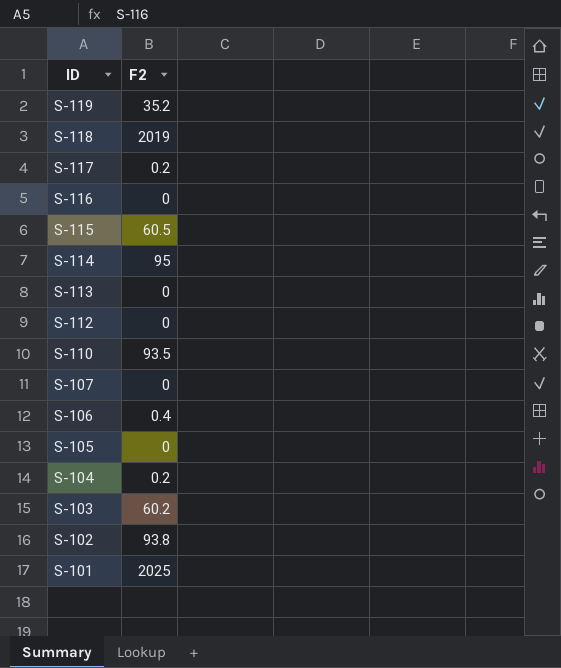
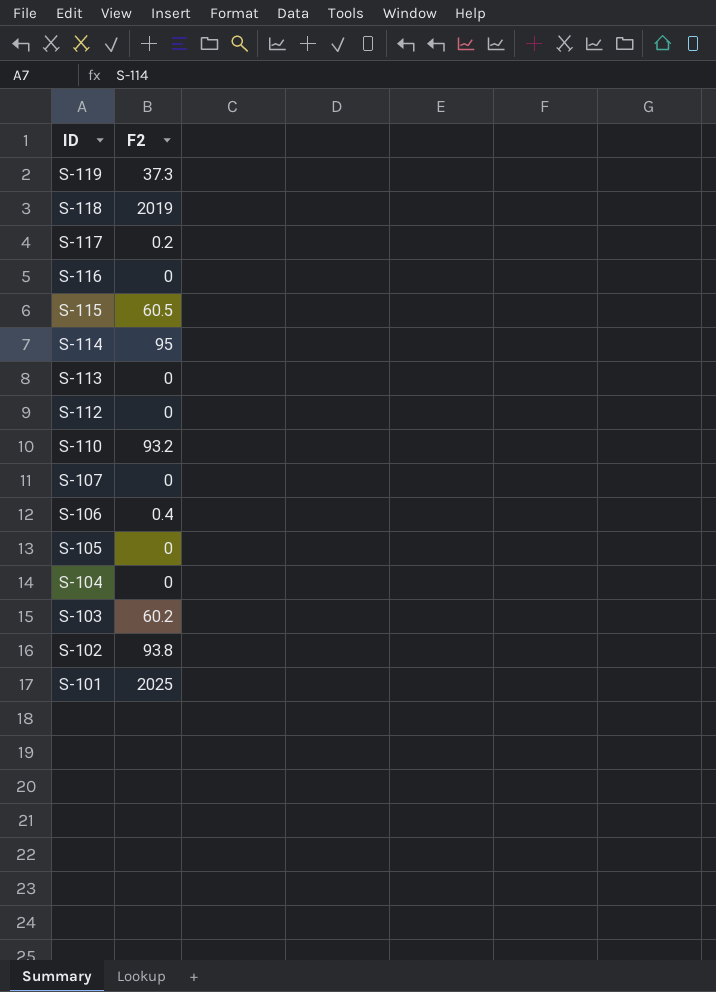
S-119 | F2: 35.2 -> 37.3
S-110 | F2: 93.5 -> 93.2
S-104 | F2: 0.2 -> 0

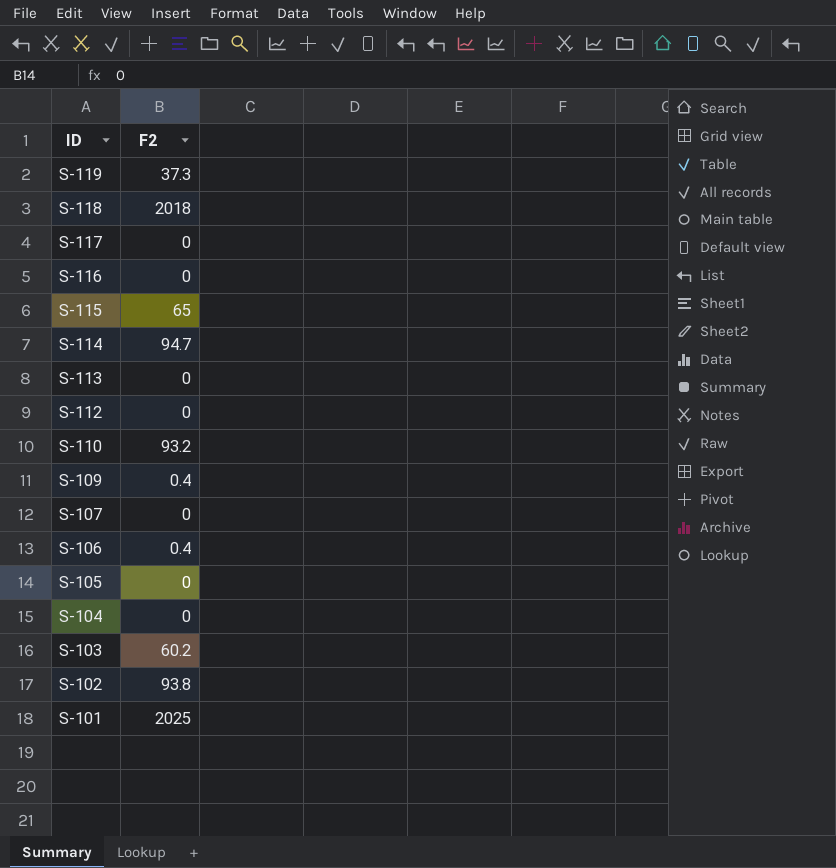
S-118 | F2: 2019 -> 2018
S-117 | F2: 0.2 -> 0
S-115 | F2: 60.5 -> 65
S-114 | F2: 95 -> 94.7
row S-109: none -> 0.4

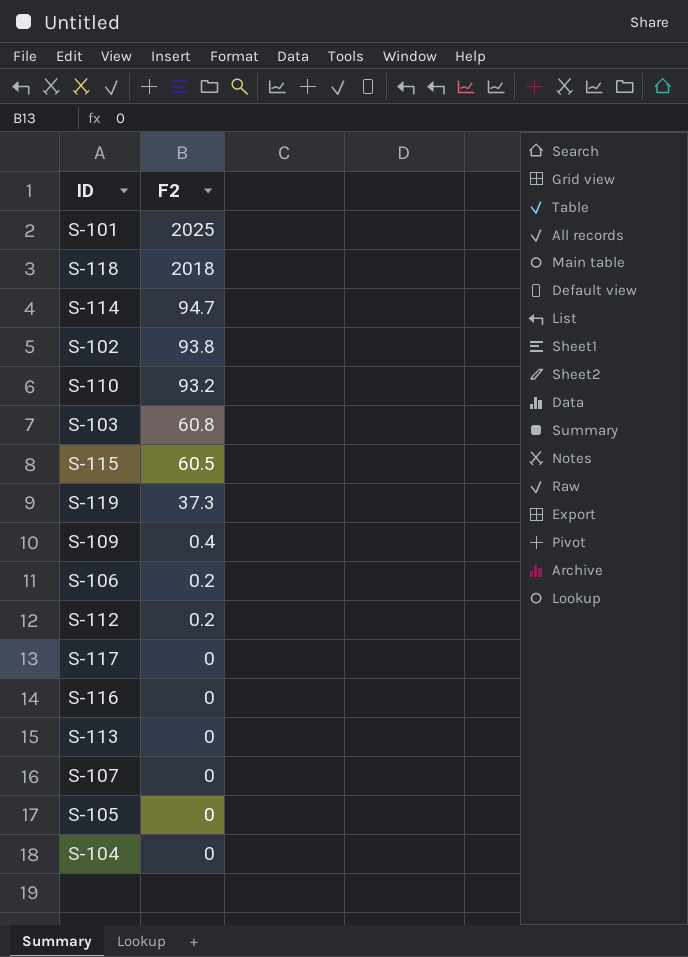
row order: ID descending -> F2 descending
S-103 | F2: 60.2 -> 60.8
S-115 | F2: 65 -> 60.5
S-106 | F2: 0.4 -> 0.2
S-112 | F2: 0 -> 0.2

